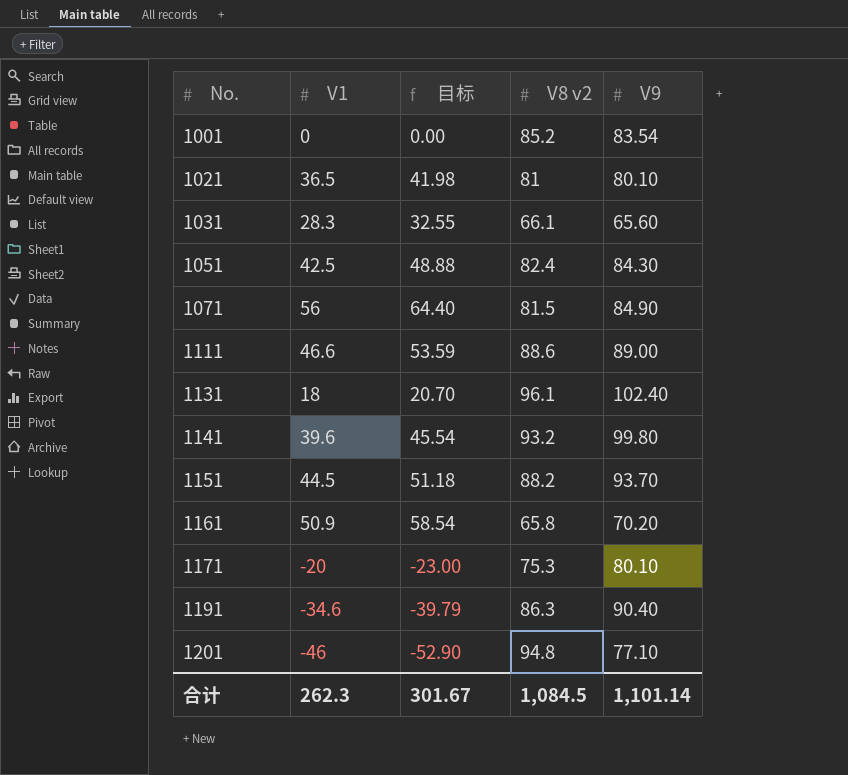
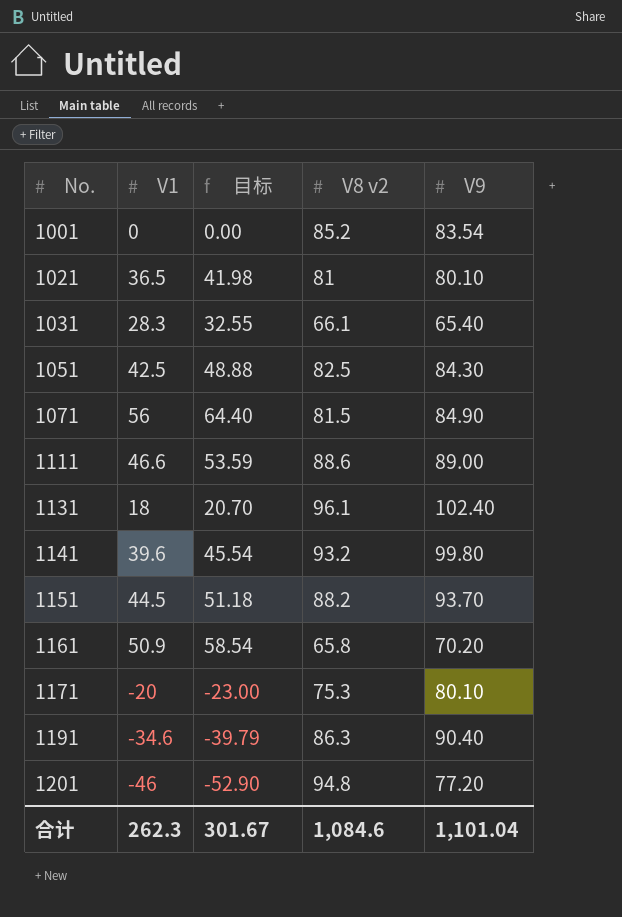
1031 | V9: 65.60 -> 65.40
1051 | V8 v2: 82.4 -> 82.5
1201 | V9: 77.10 -> 77.20
合计 | V8 v2: 1,084.5 -> 1,084.6
合计 | V9: 1,101.14 -> 1,101.04

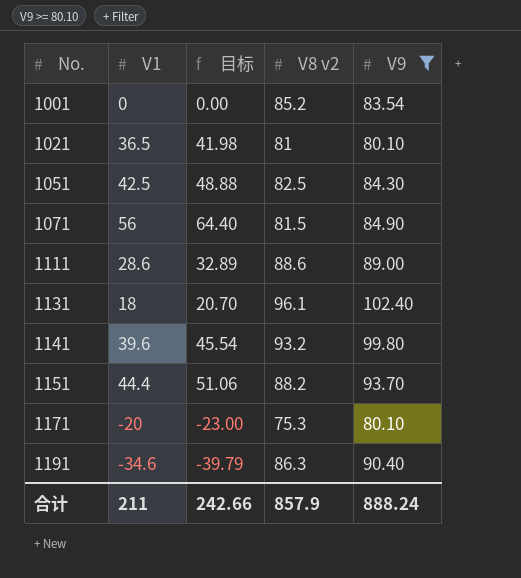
filter: none -> V9 >= 80.10
1111 | V1: 46.6 -> 28.6
1111 | 目标: 53.59 -> 32.89
1151 | V1: 44.5 -> 44.4
1151 | 目标: 51.18 -> 51.06
合计 | V1: 262.3 -> 211
合计 | 目标: 301.67 -> 242.66
合计 | V8 v2: 1,084.6 -> 857.9
合计 | V9: 1,101.04 -> 888.24

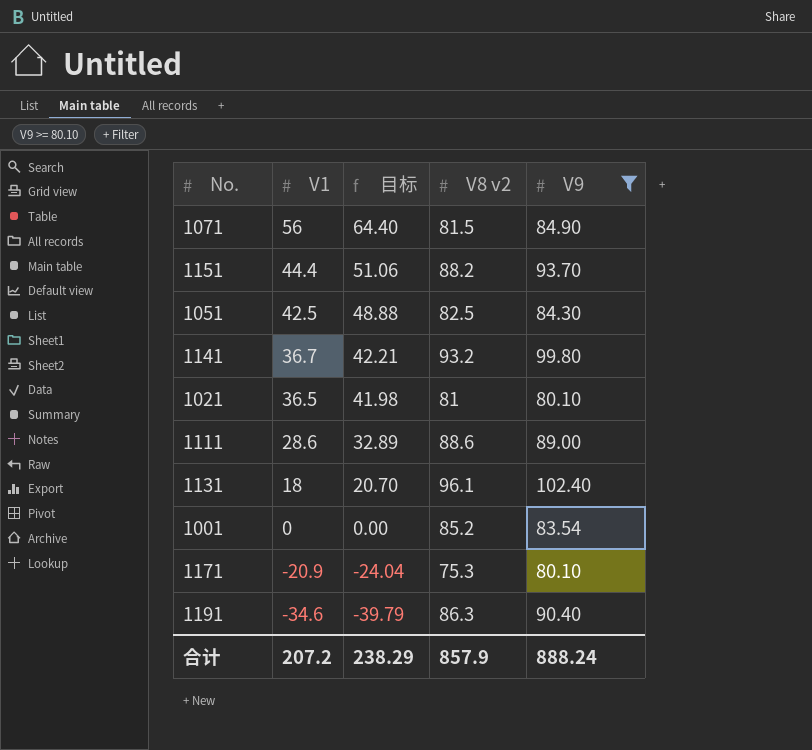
row order: No. ascending -> V1 descending
1141 | V1: 39.6 -> 36.7
1141 | 目标: 45.54 -> 42.21
1171 | V1: -20 -> -20.9
1171 | 目标: -23.00 -> -24.04
合计 | V1: 211 -> 207.2
合计 | 目标: 242.66 -> 238.29

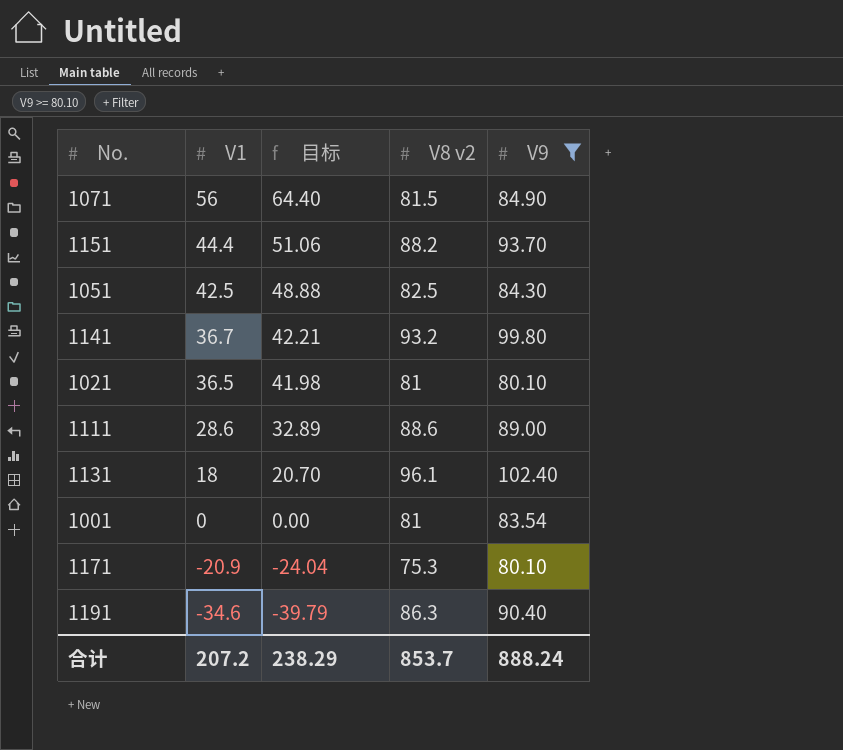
1001 | V8 v2: 85.2 -> 81
合计 | V8 v2: 857.9 -> 853.7

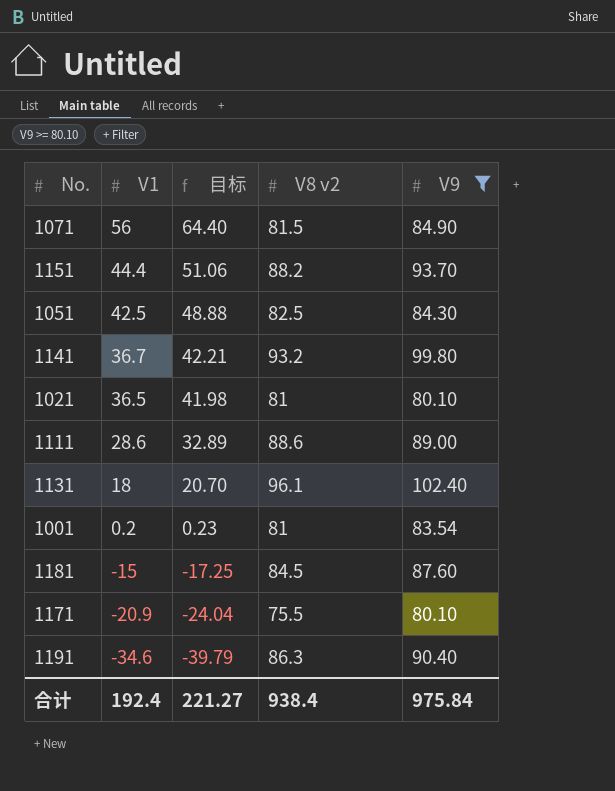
1001 | V1: 0 -> 0.2
1001 | 目标: 0.00 -> 0.23
row 1181: none -> -15 | -17.25 | 84.5 | 87.60
1171 | V8 v2: 75.3 -> 75.5
合计 | V1: 207.2 -> 192.4
合计 | 目标: 238.29 -> 221.27
合计 | V8 v2: 853.7 -> 938.4
合计 | V9: 888.24 -> 975.84

